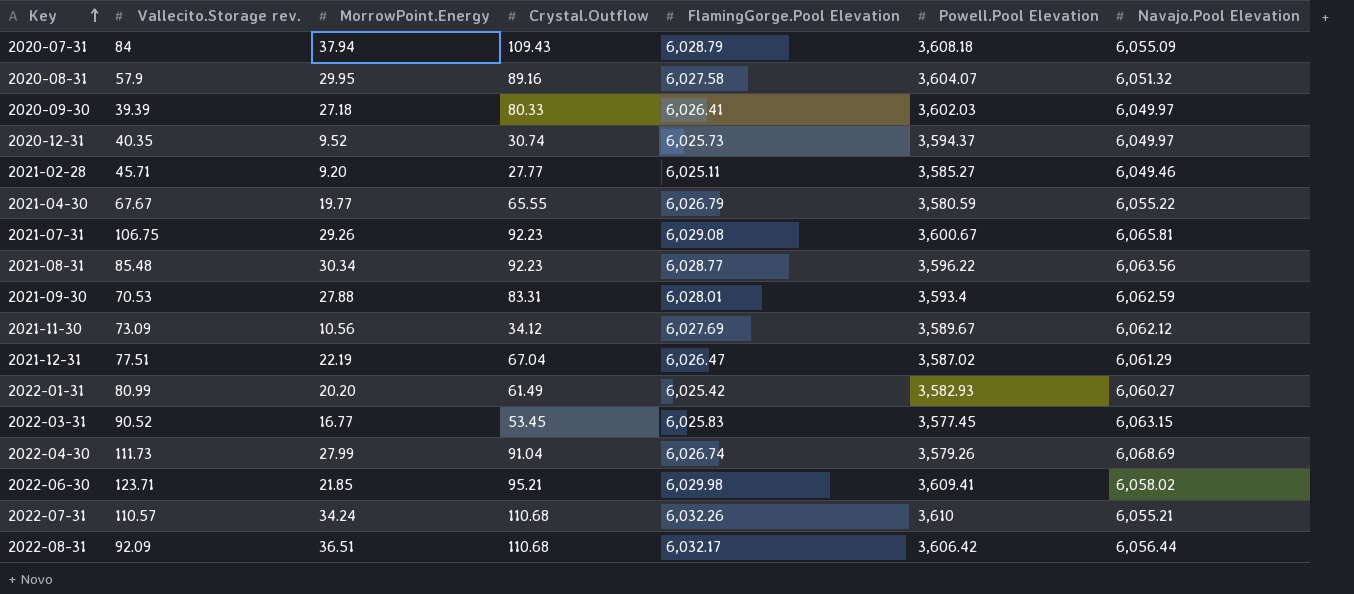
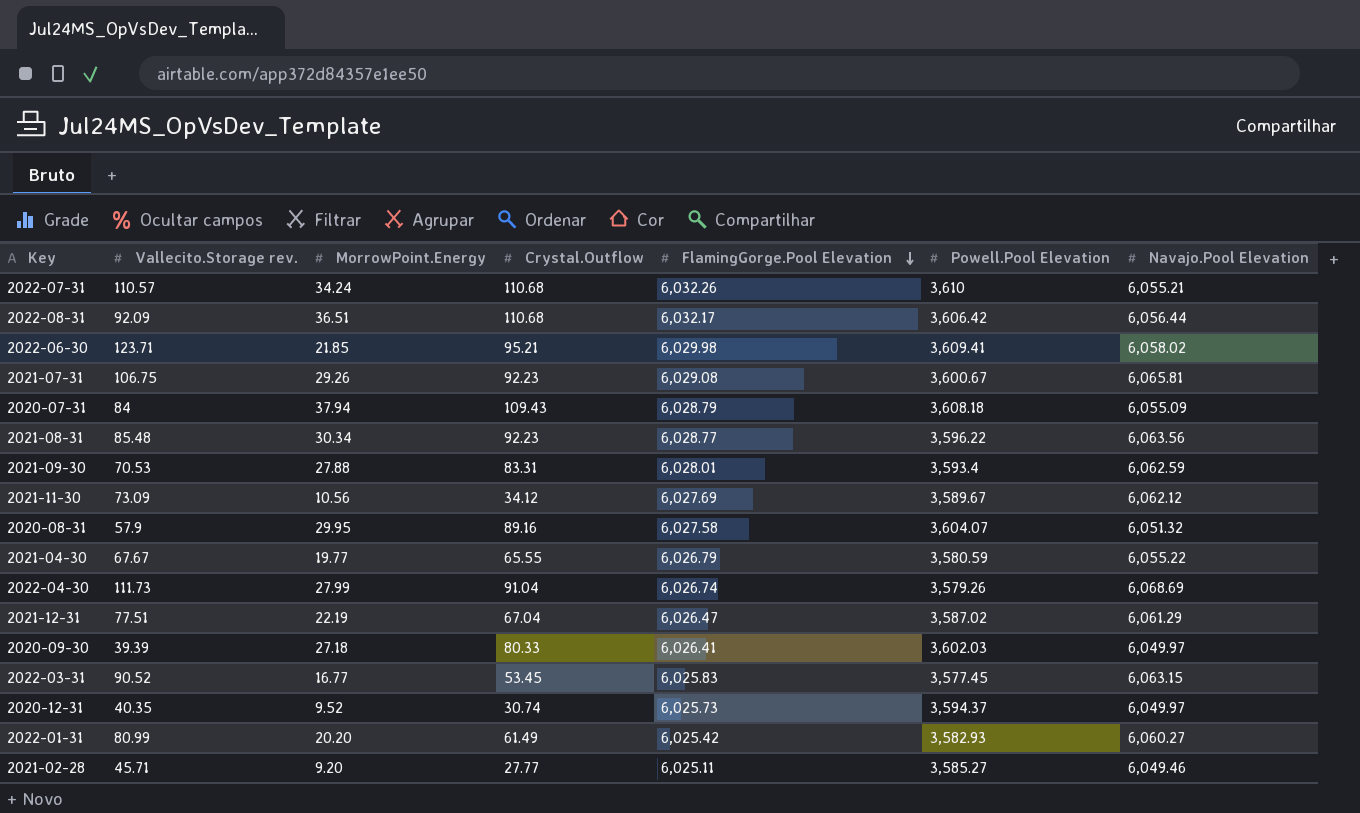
row order: Key ascending -> FlamingGorge.Pool Elevation descending

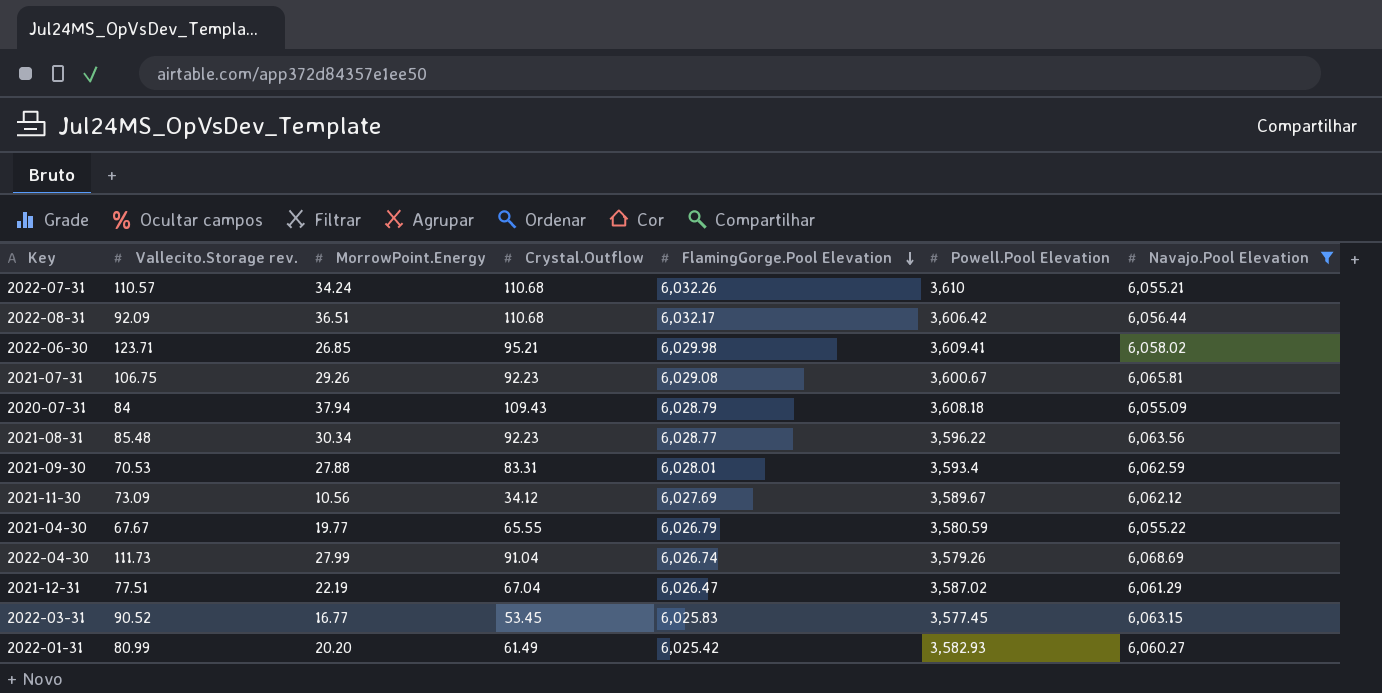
filter: none -> Navajo.Pool Elevation >= 6,055.09
2022-06-30 | MorrowPoint.Energy: 21.85 -> 26.85

